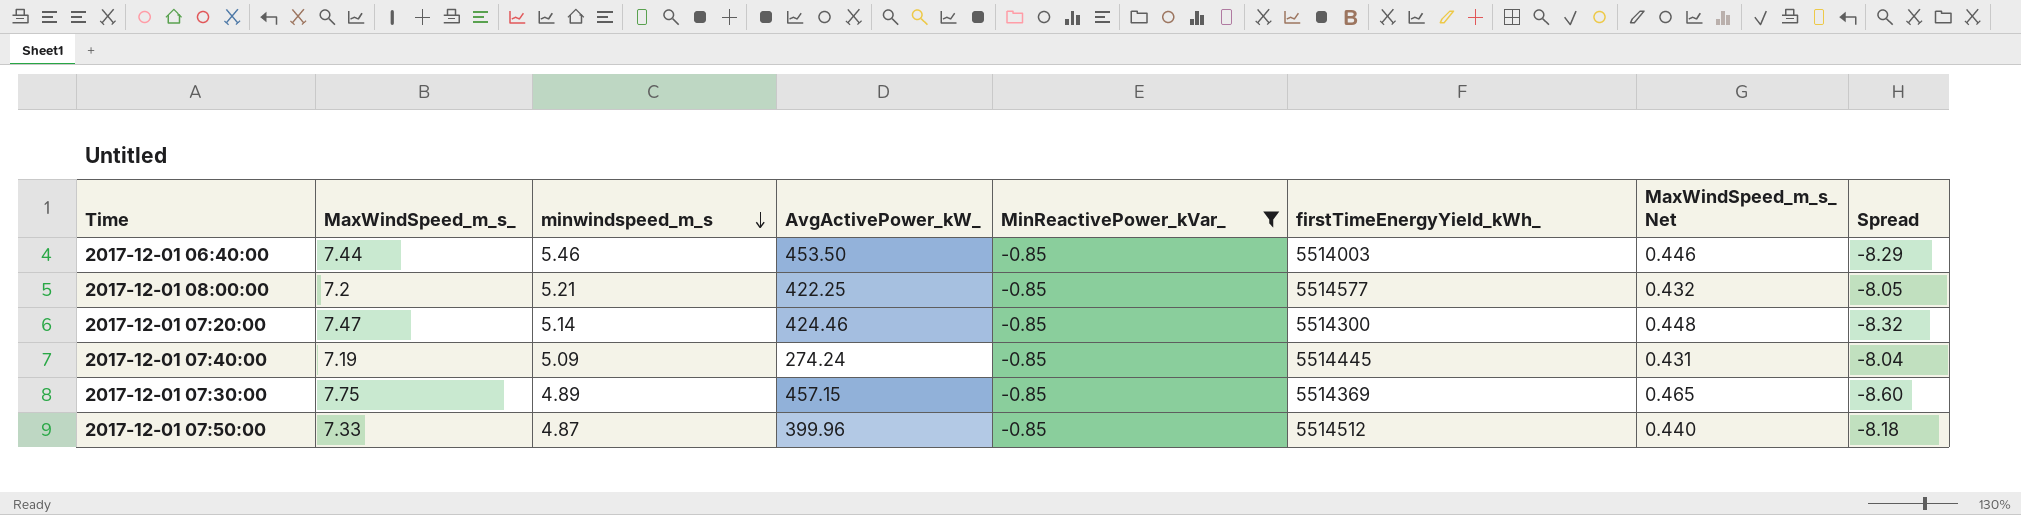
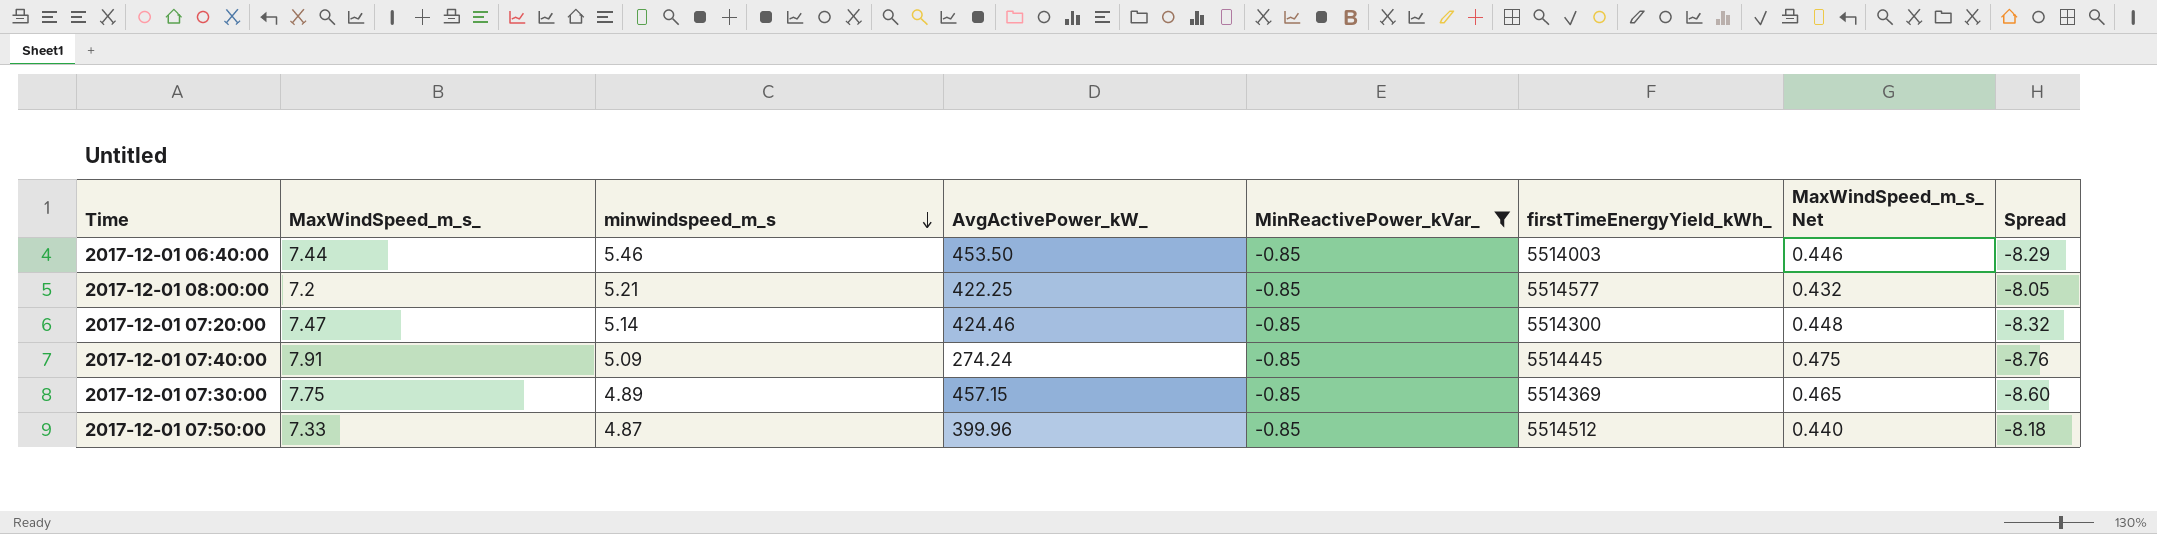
2017-12-01 07:40:00 | MaxWindSpeed_m_s_: 7.19 -> 7.91
2017-12-01 07:40:00 | MaxWindSpeed_m_s_ Net: 0.431 -> 0.475
2017-12-01 07:40:00 | Spread: -8.04 -> -8.76

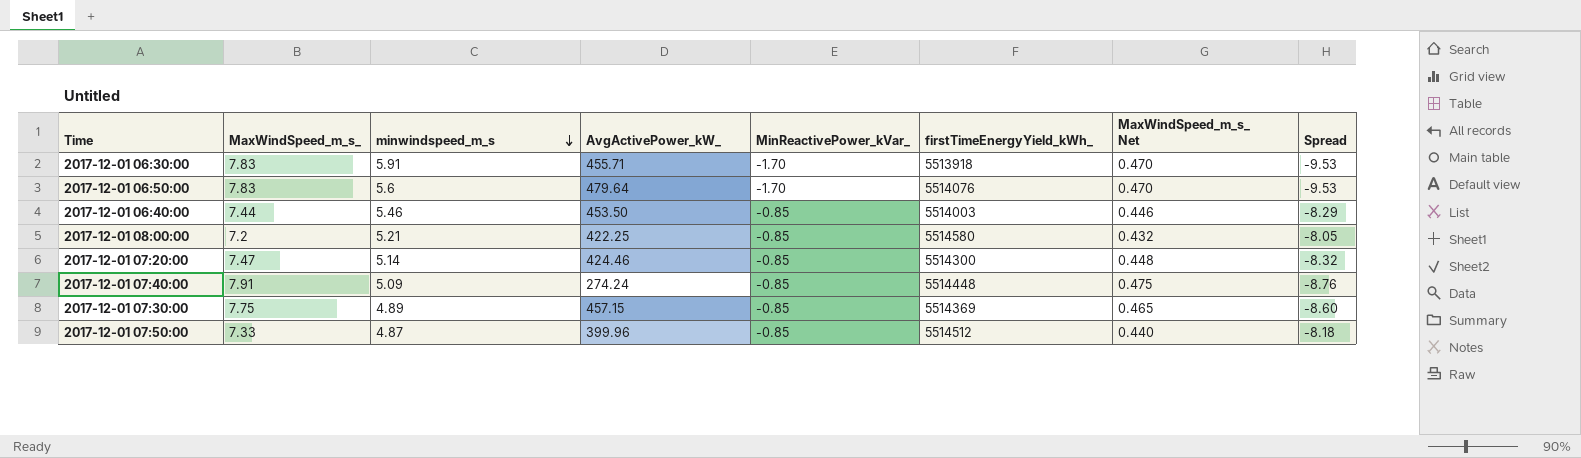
filter: MinReactivePower_kVar_ = -0.85 -> none
2017-12-01 08:00:00 | firstTimeEnergyYield_kWh_: 5514577 -> 5514580
2017-12-01 07:40:00 | firstTimeEnergyYield_kWh_: 5514445 -> 5514448

